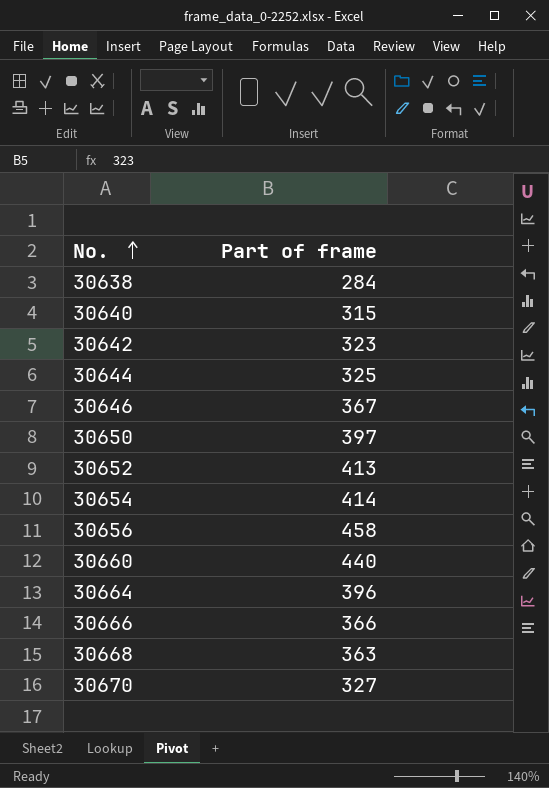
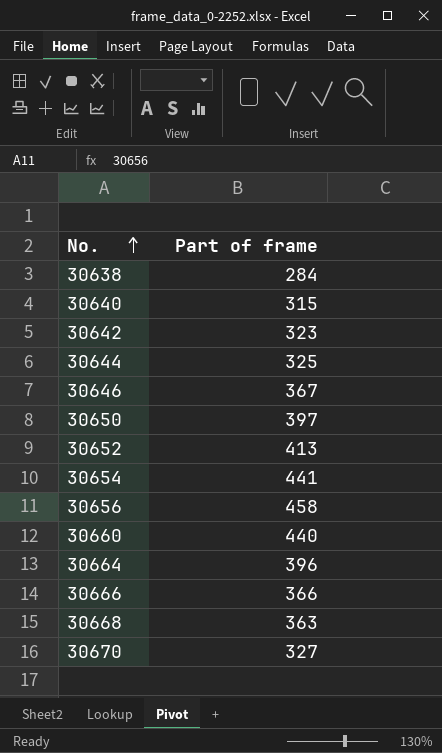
30654 | Part of frame: 414 -> 441

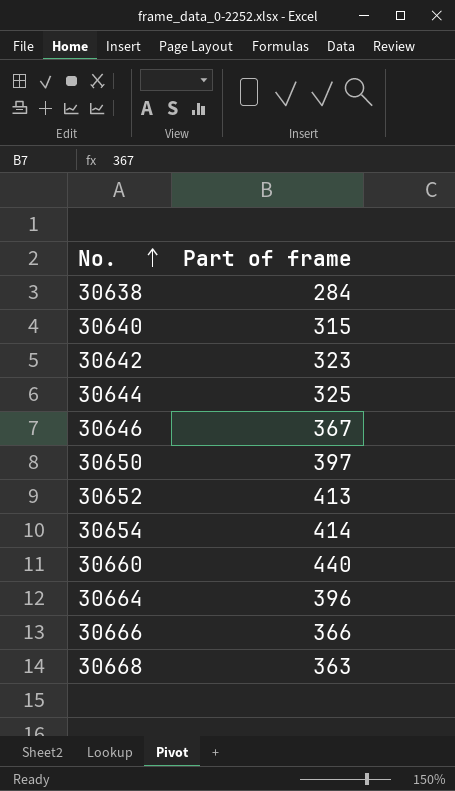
row 30656: 458 -> none
row 30670: 327 -> none
30654 | Part of frame: 441 -> 414

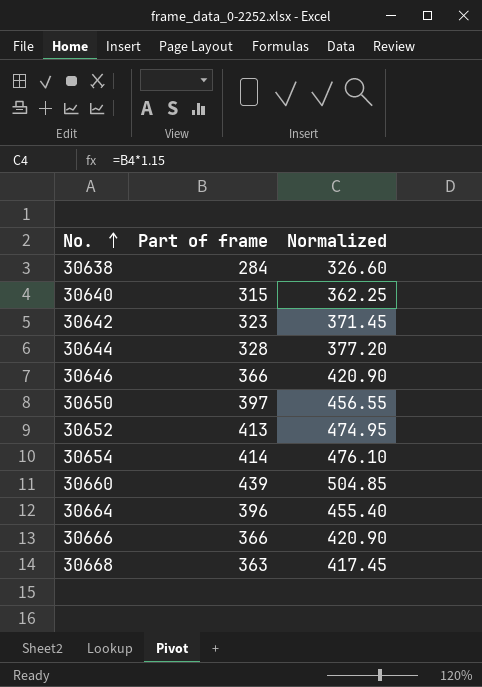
column Normalized | formula: none -> [Part of frame] * 1.15
30644 | Part of frame: 325 -> 328
30646 | Part of frame: 367 -> 366
30660 | Part of frame: 440 -> 439

